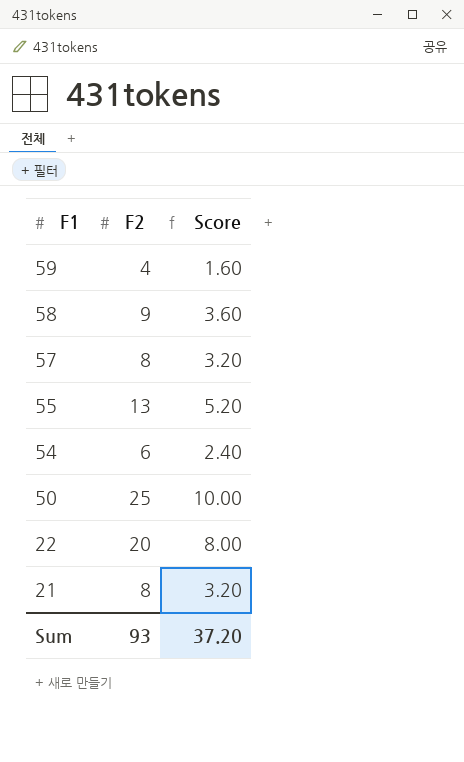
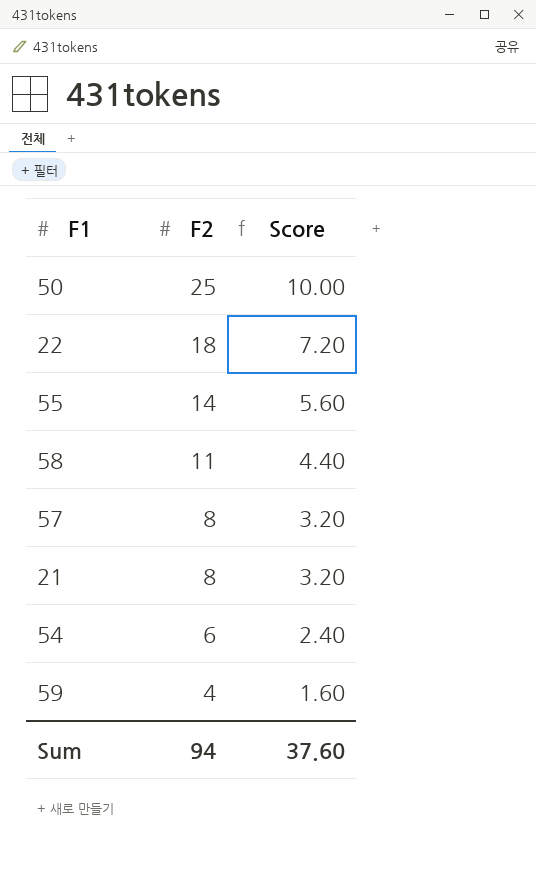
row order: F1 descending -> F2 descending
22 | F2: 20 -> 18
22 | Score: 8.00 -> 7.20
55 | F2: 13 -> 14
55 | Score: 5.20 -> 5.60
58 | F2: 9 -> 11
58 | Score: 3.60 -> 4.40
Sum | F2: 93 -> 94
Sum | Score: 37.20 -> 37.60

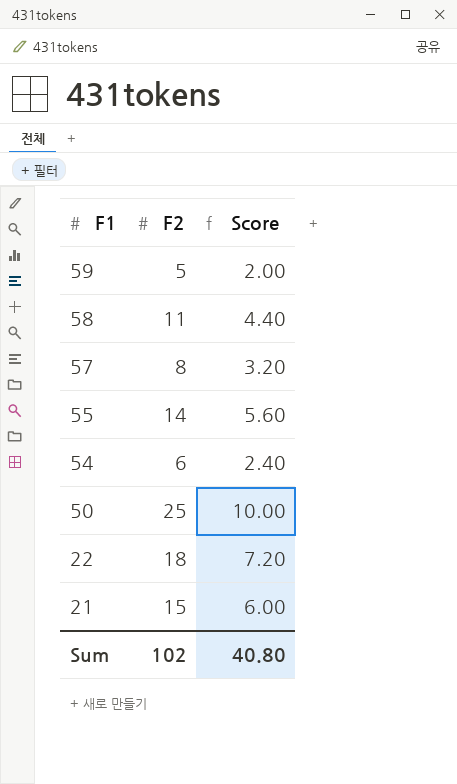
row order: F2 descending -> F1 descending
59 | F2: 4 -> 5
59 | Score: 1.60 -> 2.00
21 | F2: 8 -> 15
21 | Score: 3.20 -> 6.00
Sum | F2: 94 -> 102
Sum | Score: 37.60 -> 40.80

